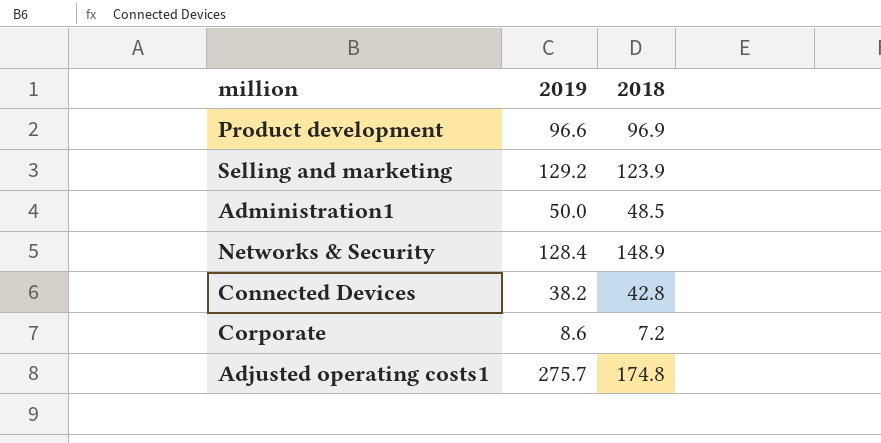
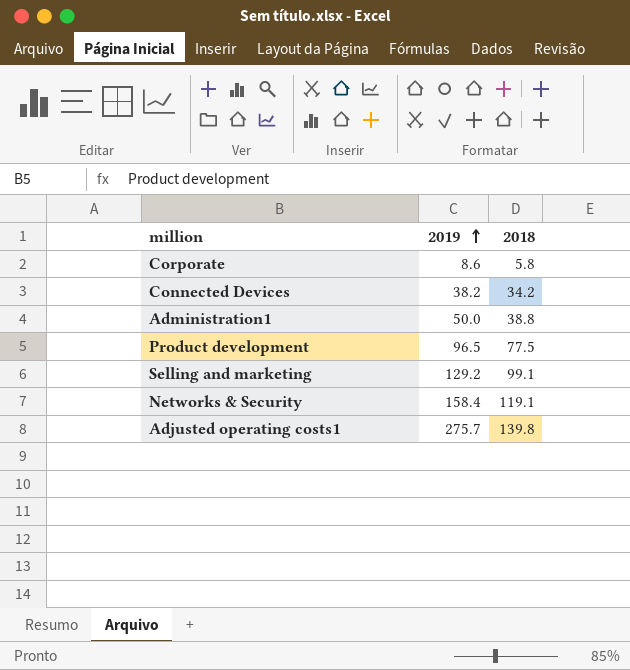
row order: none -> 2019 ascending
Corporate | 2018: 7.2 -> 5.8
Connected Devices | 2018: 42.8 -> 34.2
Administration1 | 2018: 48.5 -> 38.8
Product development | 2019: 96.6 -> 96.5
Product development | 2018: 96.9 -> 77.5
Selling and marketing | 2018: 123.9 -> 99.1
Networks & Security | 2019: 128.4 -> 158.4
Networks & Security | 2018: 148.9 -> 119.1
Adjusted operating costs1 | 2018: 174.8 -> 139.8

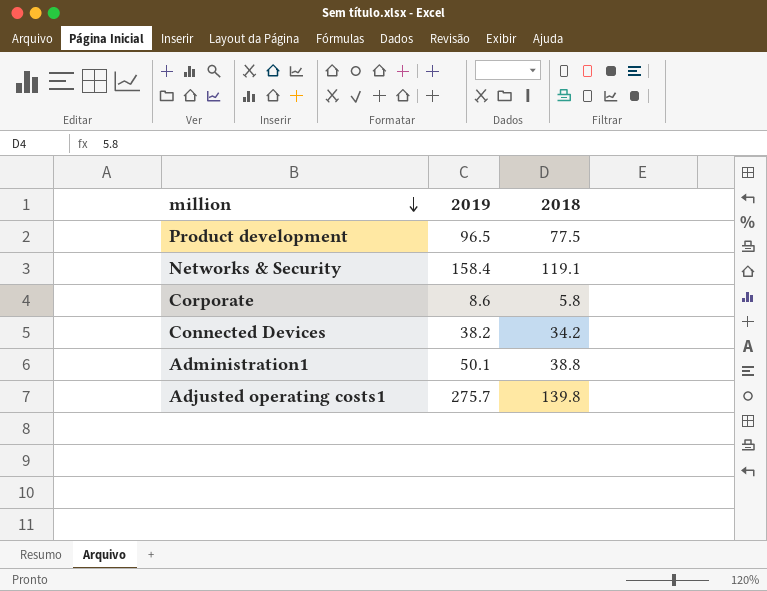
row order: 2019 ascending -> million descending
row Selling and marketing: 129.2 | 99.1 -> none
Administration1 | 2019: 50.0 -> 50.1

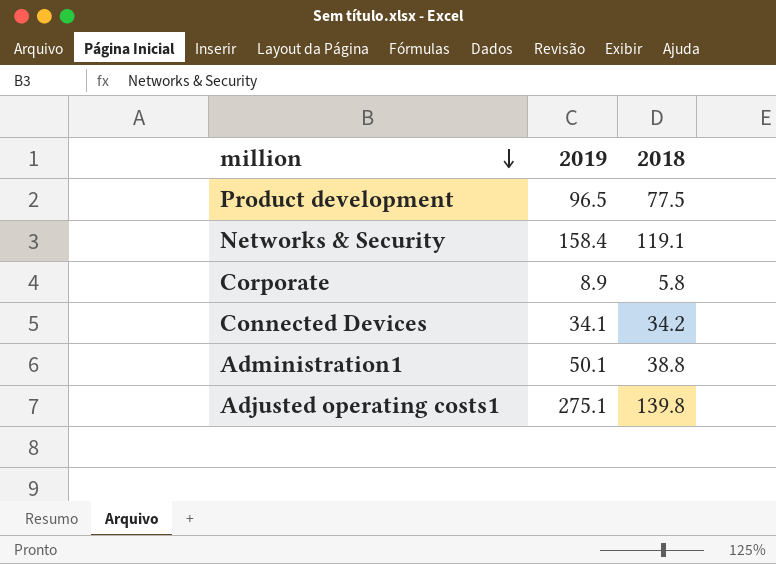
Corporate | 2019: 8.6 -> 8.9
Connected Devices | 2019: 38.2 -> 34.1
Adjusted operating costs1 | 2019: 275.7 -> 275.1

